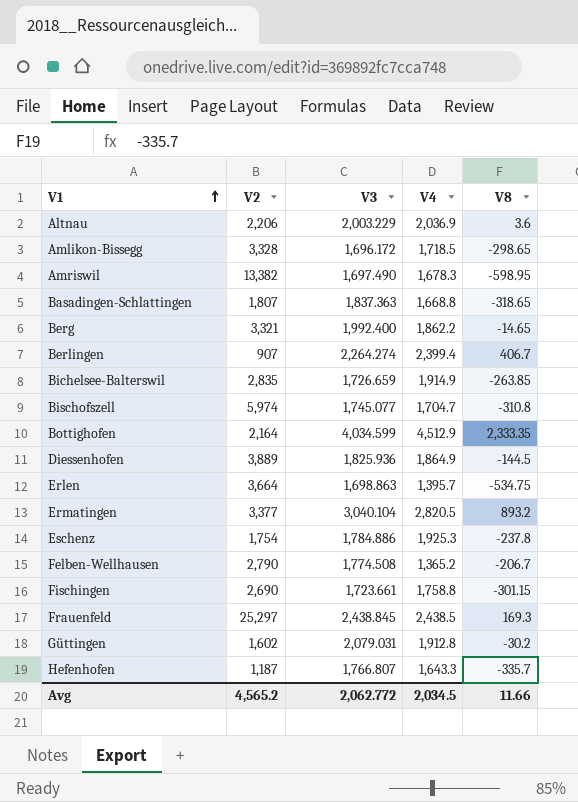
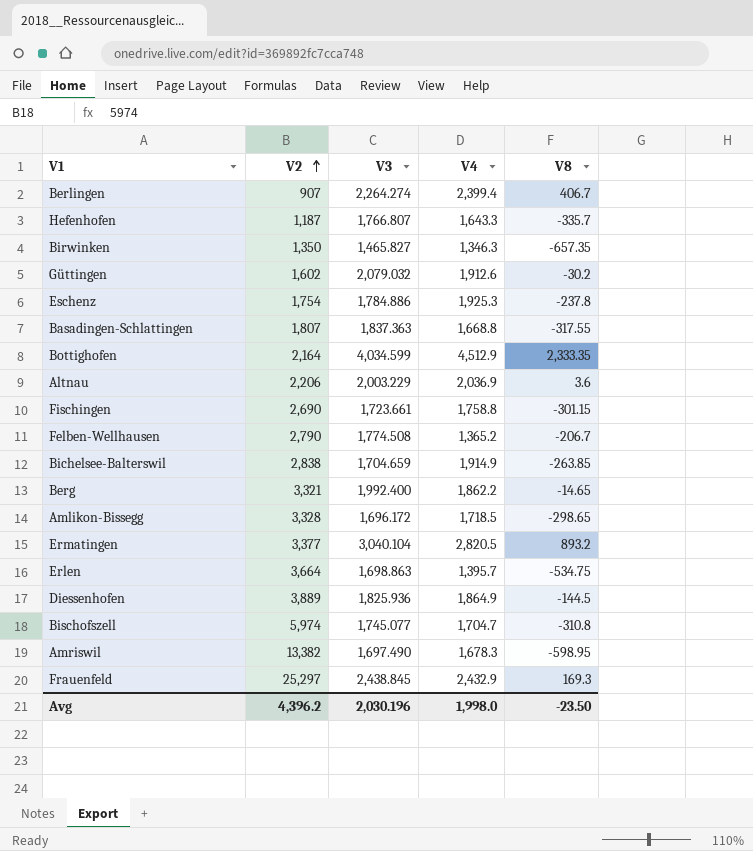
row order: V1 ascending -> V2 ascending
row Birwinken: none -> 1,350 | 1,465.827 | 1,346.3 | -657.35
Güttingen | V3: 2,079.031 -> 2,079.032
Güttingen | V4: 1,912.8 -> 1,912.6
Basadingen-Schlattingen | V8: -318.65 -> -317.55
Bichelsee-Balterswil | V2: 2,835 -> 2,838
Bichelsee-Balterswil | V3: 1,726.659 -> 1,704.659
Frauenfeld | V4: 2,438.5 -> 2,432.9
Avg | V2: 4,565.2 -> 4,396.2
Avg | V3: 2,062.772 -> 2,030.196
Avg | V4: 2,034.5 -> 1,998.0
Avg | V8: 11.66 -> -23.50

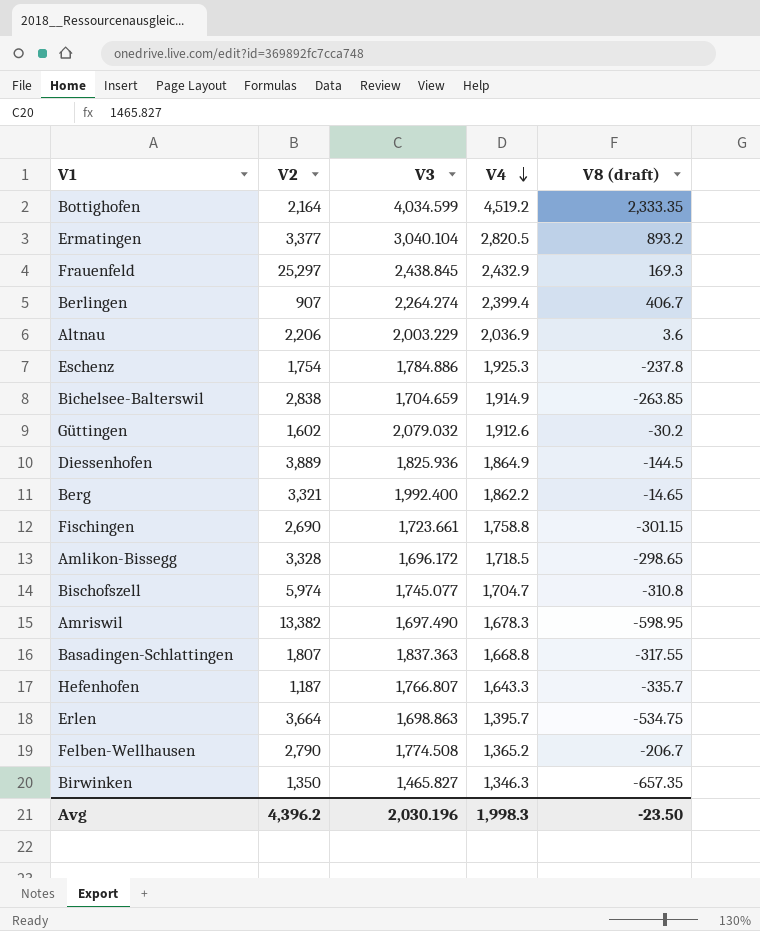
row order: V2 ascending -> V4 descending
column name: V8 -> V8 (draft)
Bottighofen | V4: 4,512.9 -> 4,519.2
Avg | V4: 1,998.0 -> 1,998.3

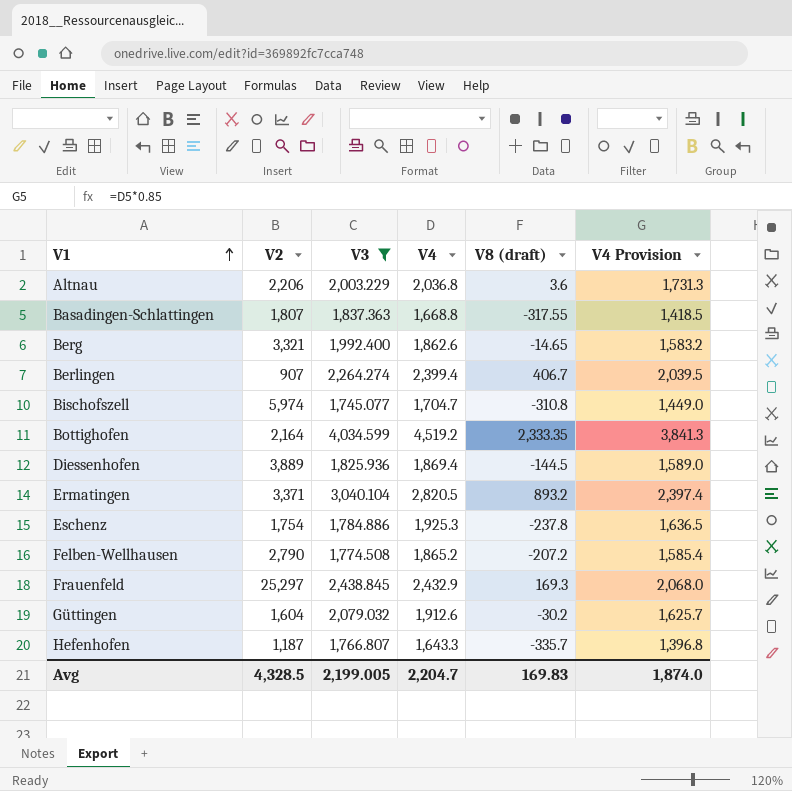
filter: none -> V3 >= 1,745.077
row order: V4 descending -> V1 ascending
column V4 Provision | formula: none -> [V4] * 0.85
Altnau | V4: 2,036.9 -> 2,036.8
Berg | V4: 1,862.2 -> 1,862.6
Diessenhofen | V4: 1,864.9 -> 1,869.4
Ermatingen | V2: 3,377 -> 3,371
Felben-Wellhausen | V4: 1,365.2 -> 1,865.2
Felben-Wellhausen | V8 (draft): -206.7 -> -207.2
Güttingen | V2: 1,602 -> 1,604
Avg | V2: 4,396.2 -> 4,328.5
Avg | V3: 2,030.196 -> 2,199.005
Avg | V4: 1,998.3 -> 2,204.7
Avg | V8 (draft): -23.50 -> 169.83

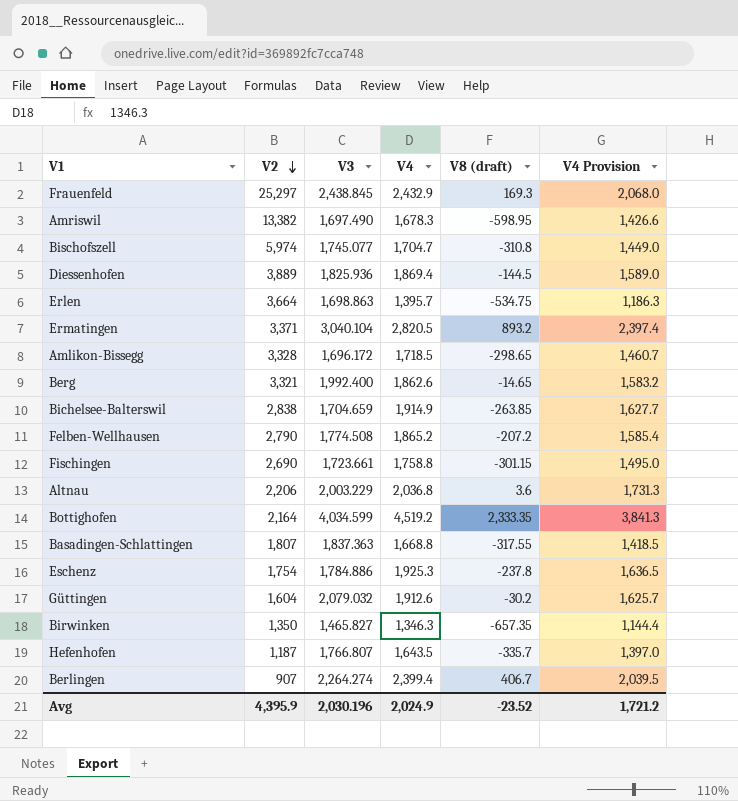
filter: V3 >= 1,745.077 -> none
row order: V1 ascending -> V2 descending
Hefenhofen | V4: 1,643.3 -> 1,643.5
Hefenhofen | V4 Provision: 1,396.8 -> 1,397.0
Avg | V2: 4,328.5 -> 4,395.9
Avg | V3: 2,199.005 -> 2,030.196
Avg | V4: 2,204.7 -> 2,024.9
Avg | V8 (draft): 169.83 -> -23.52
Avg | V4 Provision: 1,874.0 -> 1,721.2

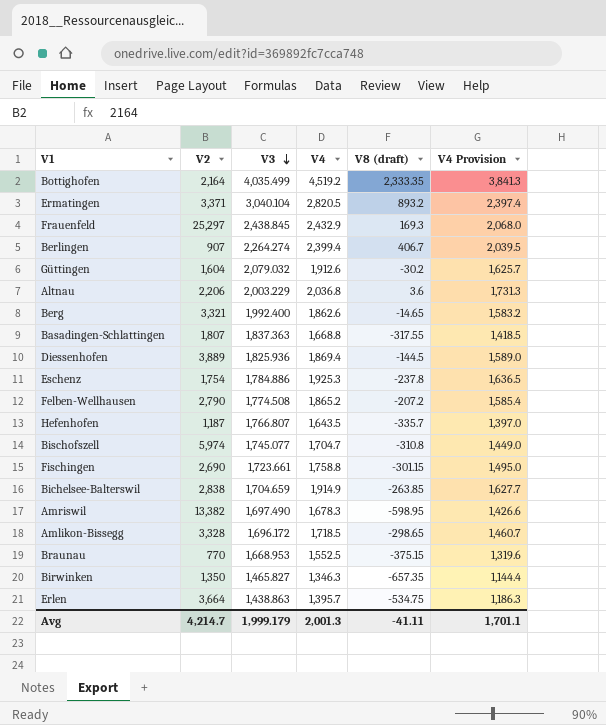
row order: V2 descending -> V3 descending
Bottighofen | V3: 4,034.599 -> 4,035.499
row Braunau: none -> 770 | 1,668.953 | 1,552.5 | -375.15 | 1,319.6
Erlen | V3: 1,698.863 -> 1,438.863
Avg | V2: 4,395.9 -> 4,214.7
Avg | V3: 2,030.196 -> 1,999.179
Avg | V4: 2,024.9 -> 2,001.3
Avg | V8 (draft): -23.52 -> -41.11
Avg | V4 Provision: 1,721.2 -> 1,701.1

